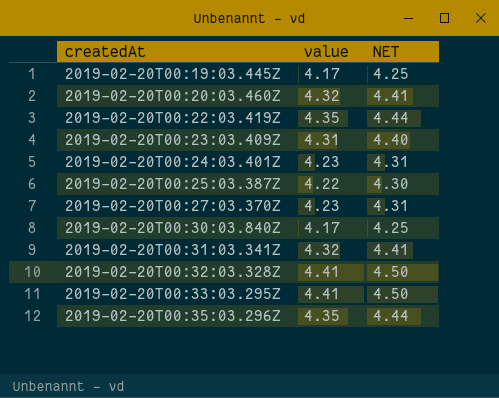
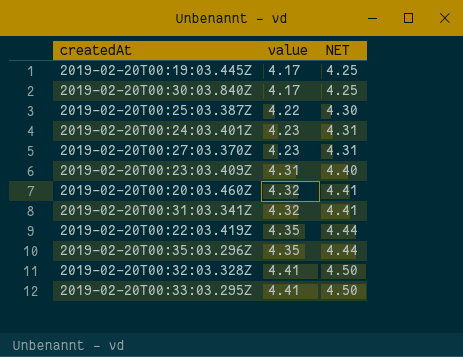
row order: createdAt ascending -> value ascending

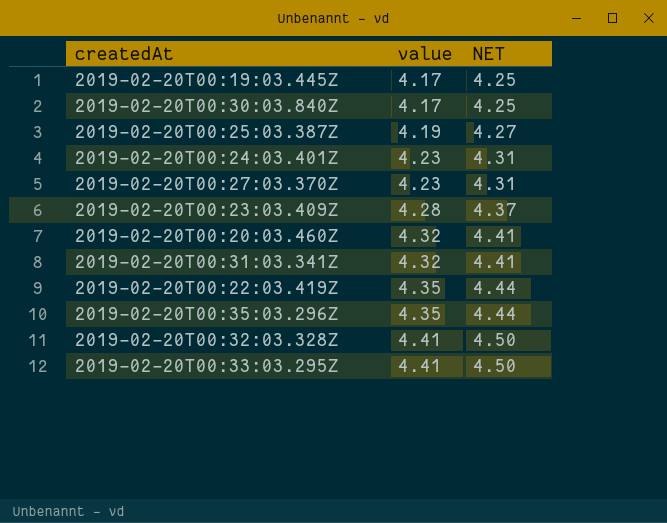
2019-02-20T00:25:03.387Z | value: 4.22 -> 4.19
2019-02-20T00:25:03.387Z | NET: 4.30 -> 4.27
2019-02-20T00:23:03.409Z | value: 4.31 -> 4.28
2019-02-20T00:23:03.409Z | NET: 4.40 -> 4.37

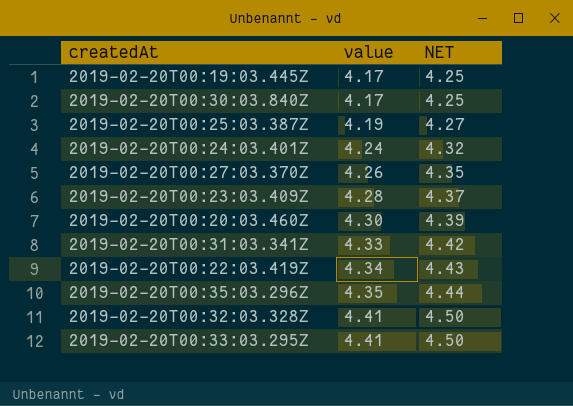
2019-02-20T00:24:03.401Z | value: 4.23 -> 4.24
2019-02-20T00:24:03.401Z | NET: 4.31 -> 4.32
2019-02-20T00:27:03.370Z | value: 4.23 -> 4.26
2019-02-20T00:27:03.370Z | NET: 4.31 -> 4.35
2019-02-20T00:20:03.460Z | value: 4.32 -> 4.30
2019-02-20T00:20:03.460Z | NET: 4.41 -> 4.39
2019-02-20T00:31:03.341Z | value: 4.32 -> 4.33
2019-02-20T00:31:03.341Z | NET: 4.41 -> 4.42
2019-02-20T00:22:03.419Z | value: 4.35 -> 4.34
2019-02-20T00:22:03.419Z | NET: 4.44 -> 4.43

